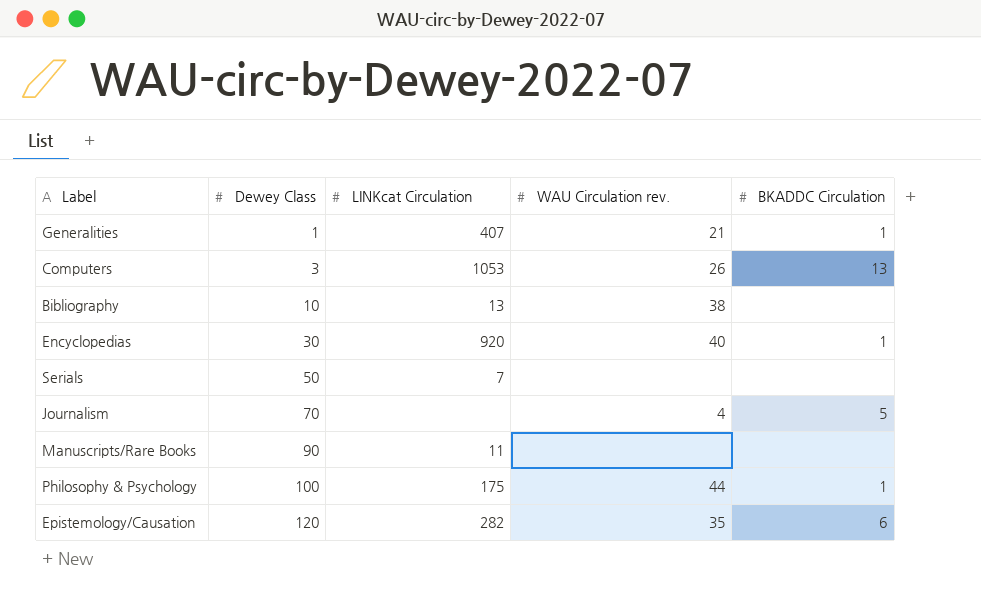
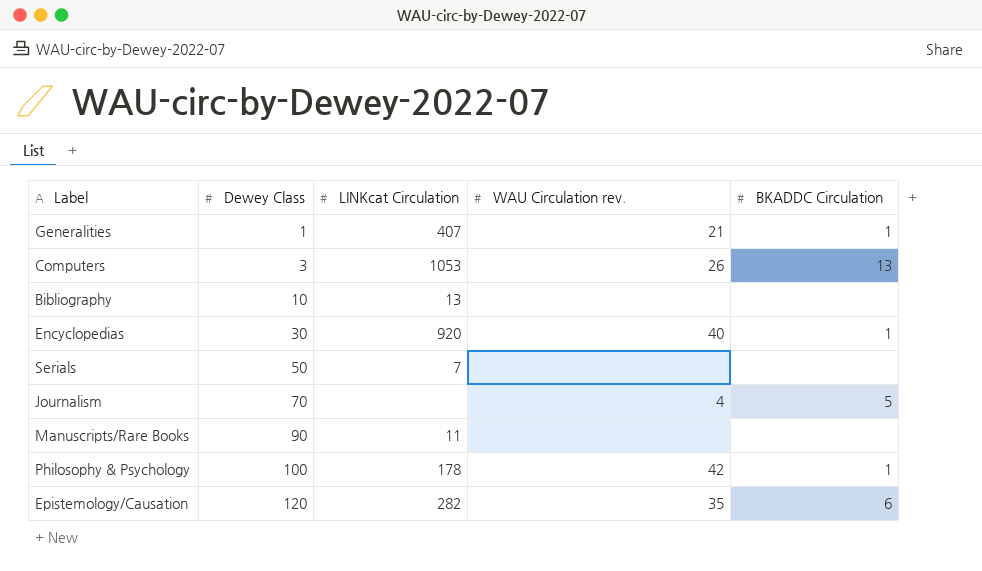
Bibliography | WAU Circulation rev.: 38 -> none
Philosophy & Psychology | LINKcat Circulation: 175 -> 178
Philosophy & Psychology | WAU Circulation rev.: 44 -> 42

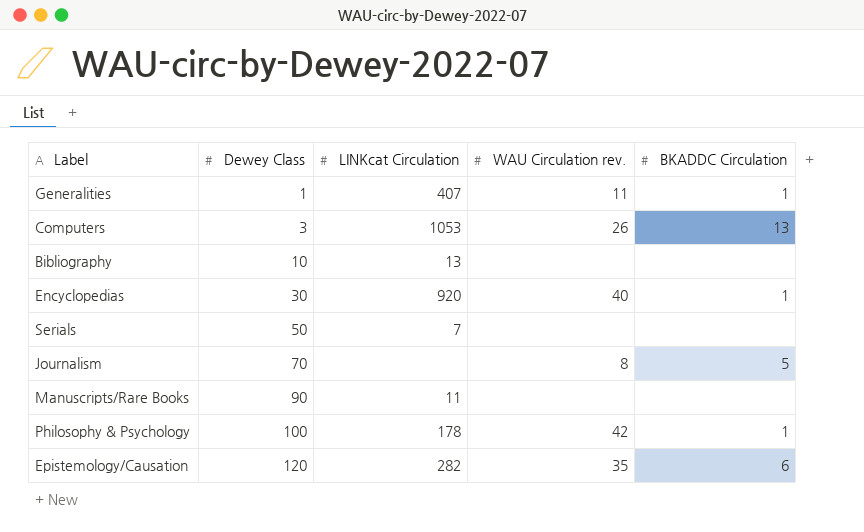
Generalities | WAU Circulation rev.: 21 -> 11
Journalism | WAU Circulation rev.: 4 -> 8

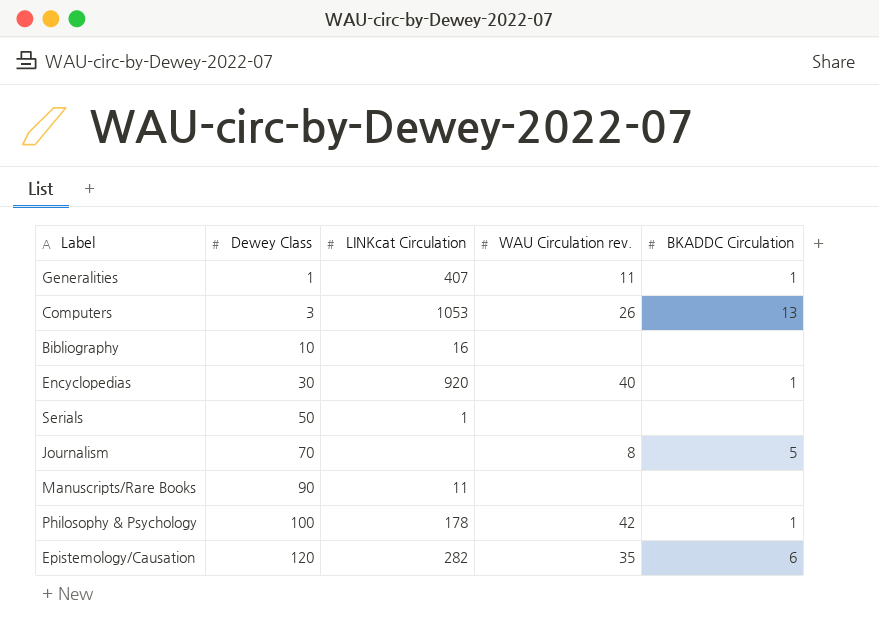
Bibliography | LINKcat Circulation: 13 -> 16
Serials | LINKcat Circulation: 7 -> 1

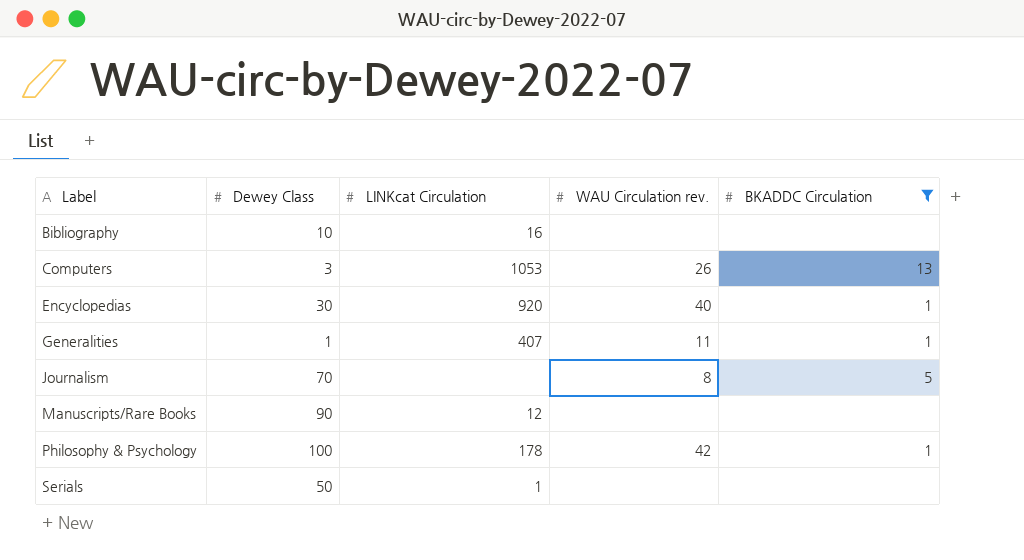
filter: none -> BKADDC Circulation != 6
row order: Dewey Class ascending -> Label ascending
Manuscripts/Rare Books | LINKcat Circulation: 11 -> 12

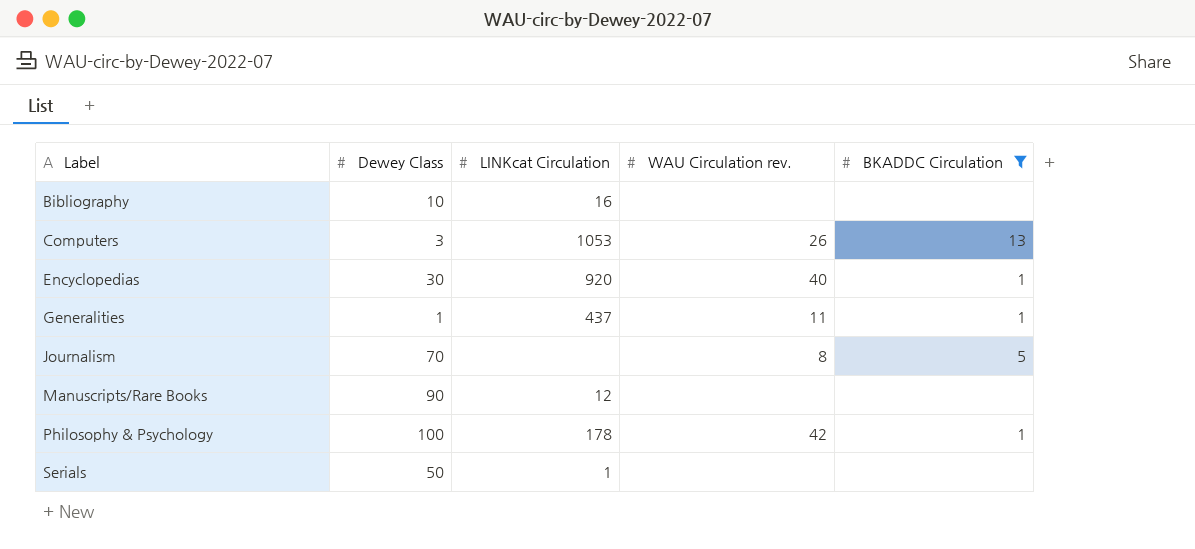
Generalities | LINKcat Circulation: 407 -> 437

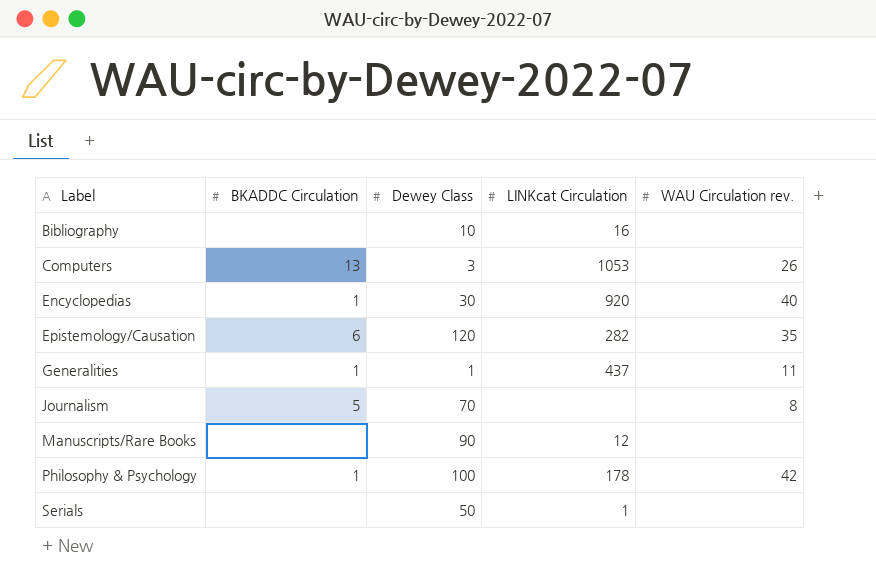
filter: BKADDC Circulation != 6 -> none
column BKADDC Circulation | position: 5 -> 2

